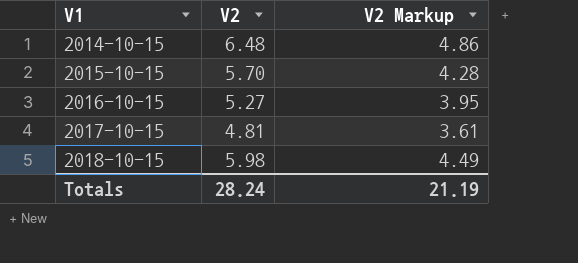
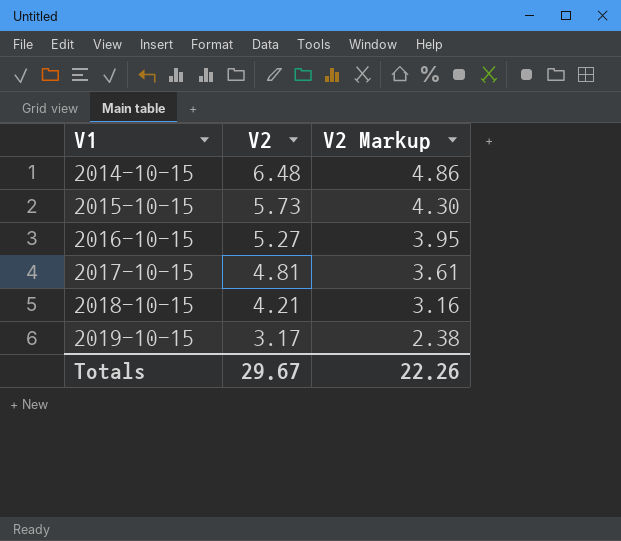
2015-10-15 | V2: 5.70 -> 5.73
2015-10-15 | V2 Markup: 4.28 -> 4.30
2018-10-15 | V2: 5.98 -> 4.21
2018-10-15 | V2 Markup: 4.49 -> 3.16
row 2019-10-15: none -> 3.17 | 2.38
Totals | V2: 28.24 -> 29.67
Totals | V2 Markup: 21.19 -> 22.26

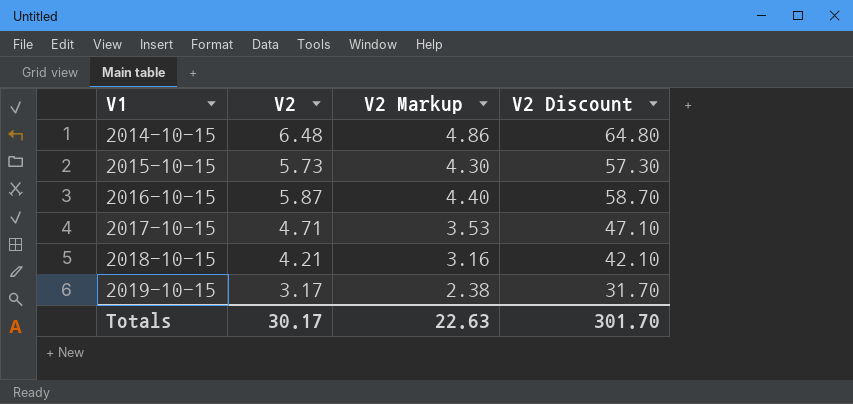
column V2 Discount | formula: none -> [V2] * 10
2016-10-15 | V2: 5.27 -> 5.87
2016-10-15 | V2 Markup: 3.95 -> 4.40
2017-10-15 | V2: 4.81 -> 4.71
2017-10-15 | V2 Markup: 3.61 -> 3.53
Totals | V2: 29.67 -> 30.17
Totals | V2 Markup: 22.26 -> 22.63

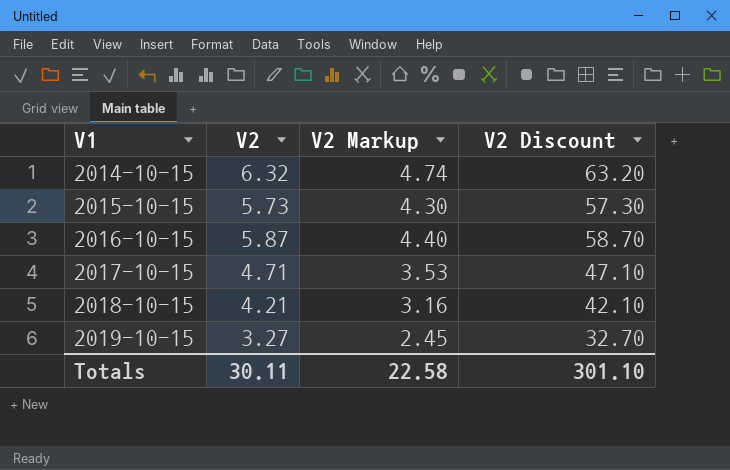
2014-10-15 | V2: 6.48 -> 6.32
2014-10-15 | V2 Markup: 4.86 -> 4.74
2014-10-15 | V2 Discount: 64.80 -> 63.20
2019-10-15 | V2: 3.17 -> 3.27
2019-10-15 | V2 Markup: 2.38 -> 2.45
2019-10-15 | V2 Discount: 31.70 -> 32.70
Totals | V2: 30.17 -> 30.11
Totals | V2 Markup: 22.63 -> 22.58
Totals | V2 Discount: 301.70 -> 301.10

